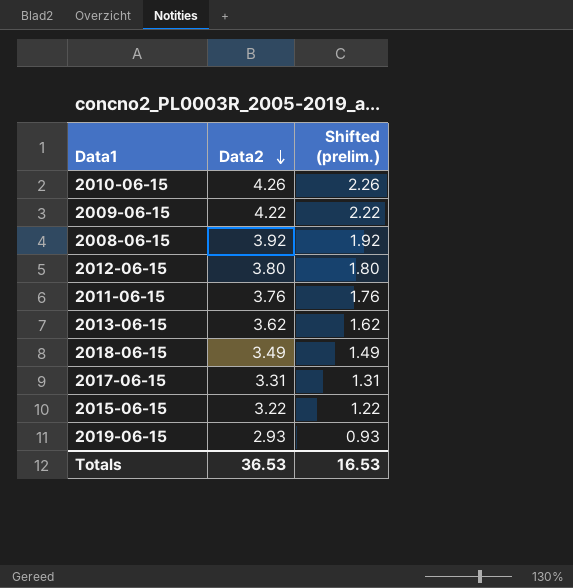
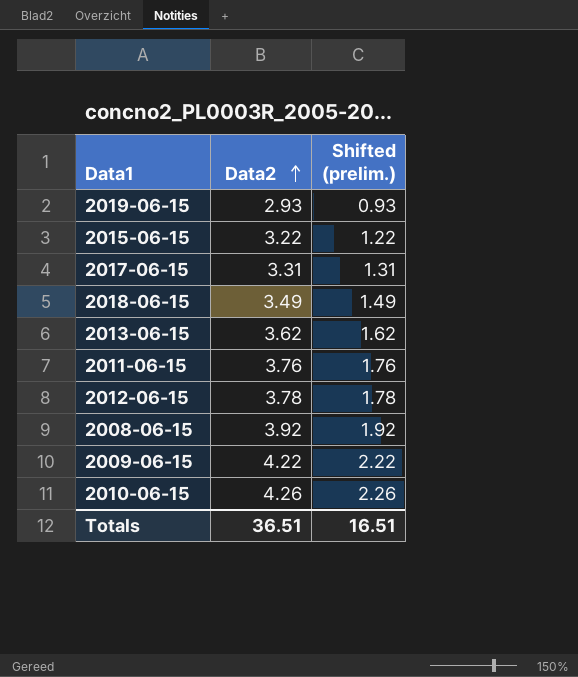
row order: Data2 descending -> Data2 ascending
2012-06-15 | Data2: 3.80 -> 3.78
2012-06-15 | Shifted (prelim.): 1.80 -> 1.78
Totals | Data2: 36.53 -> 36.51
Totals | Shifted (prelim.): 16.53 -> 16.51

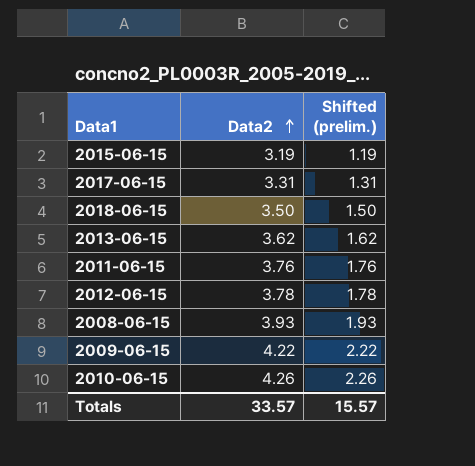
row 2019-06-15: 2.93 | 0.93 -> none
2015-06-15 | Data2: 3.22 -> 3.19
2015-06-15 | Shifted (prelim.): 1.22 -> 1.19
2018-06-15 | Data2: 3.49 -> 3.50
2018-06-15 | Shifted (prelim.): 1.49 -> 1.50
2008-06-15 | Data2: 3.92 -> 3.93
2008-06-15 | Shifted (prelim.): 1.92 -> 1.93
Totals | Data2: 36.51 -> 33.57
Totals | Shifted (prelim.): 16.51 -> 15.57

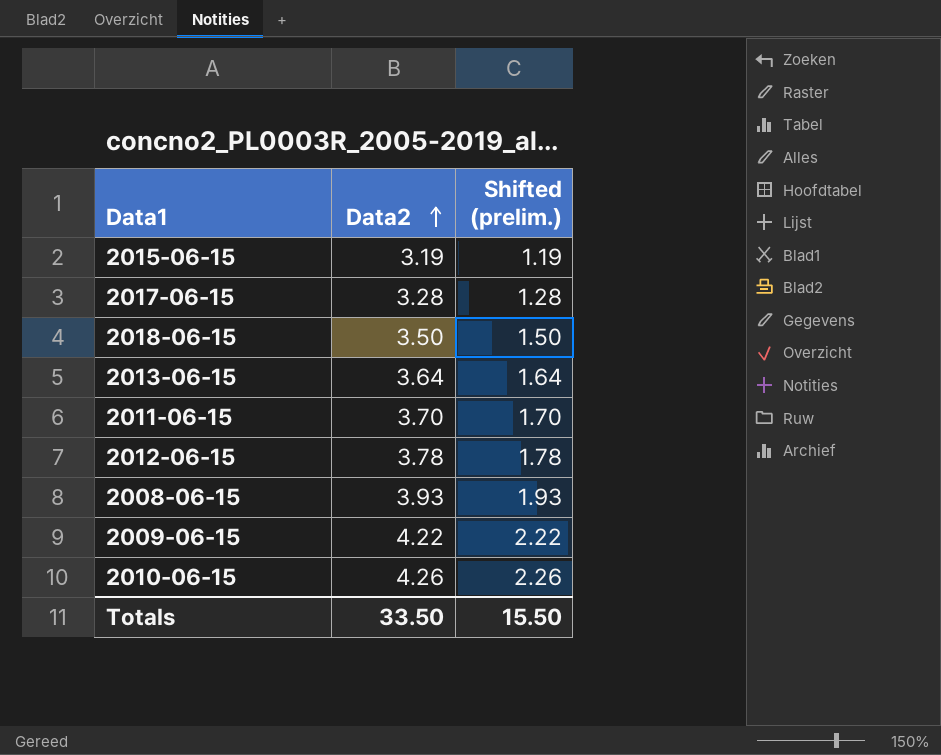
2017-06-15 | Data2: 3.31 -> 3.28
2017-06-15 | Shifted (prelim.): 1.31 -> 1.28
2013-06-15 | Data2: 3.62 -> 3.64
2013-06-15 | Shifted (prelim.): 1.62 -> 1.64
2011-06-15 | Data2: 3.76 -> 3.70
2011-06-15 | Shifted (prelim.): 1.76 -> 1.70
Totals | Data2: 33.57 -> 33.50
Totals | Shifted (prelim.): 15.57 -> 15.50

